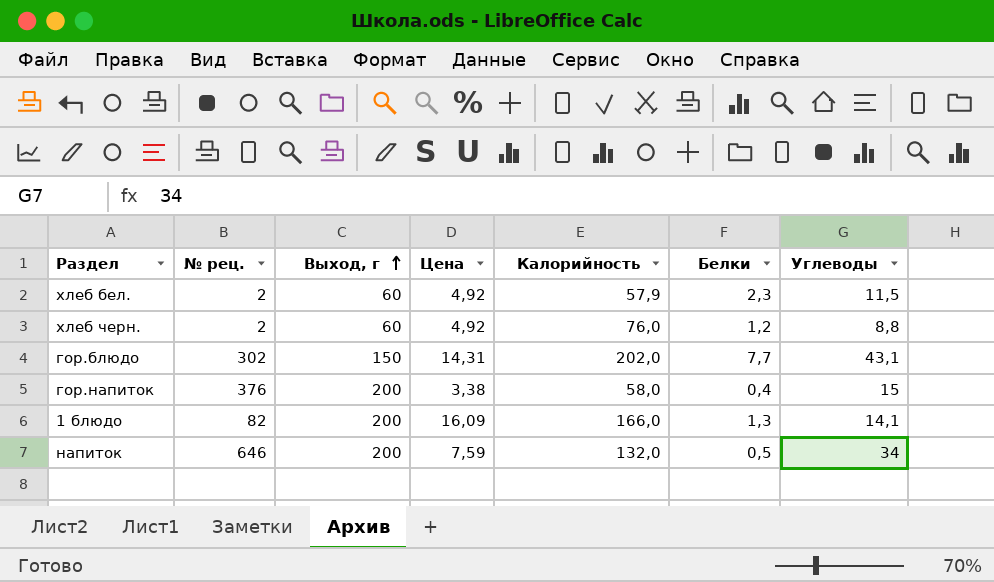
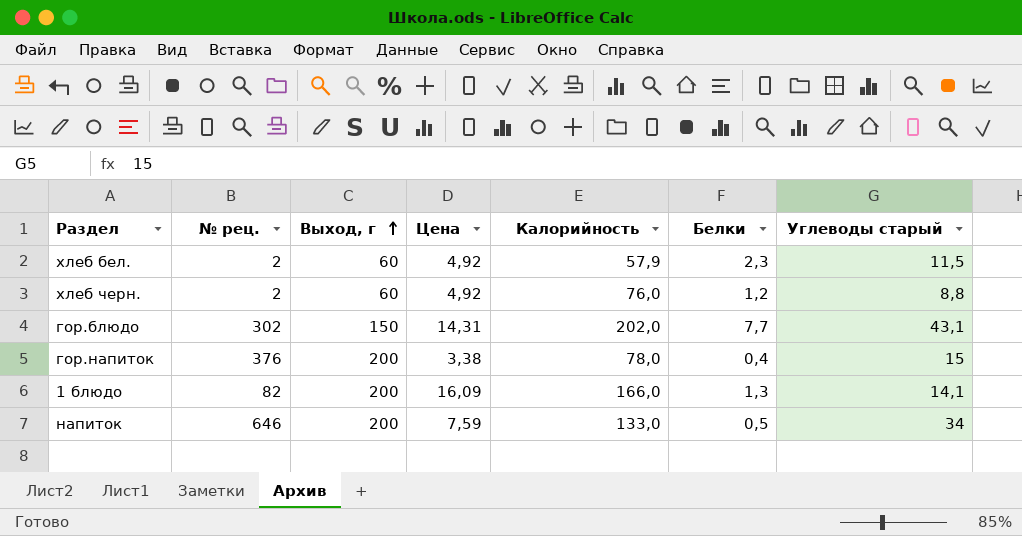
column name: Углеводы -> Углеводы старый
гор.напиток | Калорийность: 58,0 -> 78,0
напиток | Калорийность: 132,0 -> 133,0

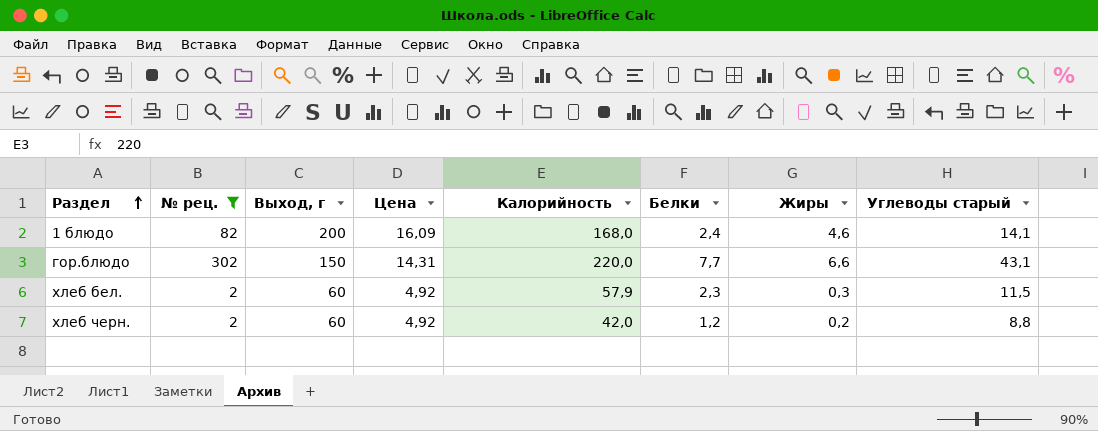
filter: none -> № рец. <= 302
row order: Выход, г ascending -> Раздел ascending
column Жиры | position: none -> 7
1 блюдо | Калорийность: 166,0 -> 168,0
1 блюдо | Белки: 1,3 -> 2,4
гор.блюдо | Калорийность: 202,0 -> 220,0
хлеб черн. | Калорийность: 76,0 -> 42,0

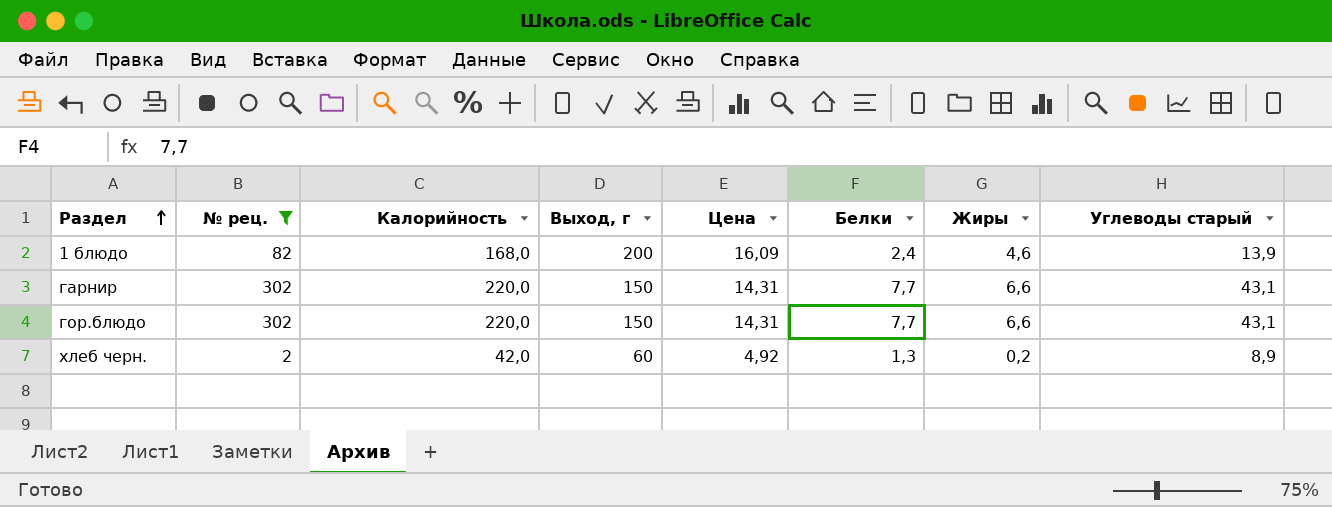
column Калорийность | position: 5 -> 3
row хлеб бел.: 2 | 60 | 4,92 | 57,9 | 2,3 | 0,3 | 11,5 -> none
1 блюдо | Углеводы старый: 14,1 -> 13,9
row гарнир: none -> 302 | 220,0 | 150 | 14,31 | 7,7 | 6,6 | 43,1
хлеб черн. | Белки: 1,2 -> 1,3
хлеб черн. | Углеводы старый: 8,8 -> 8,9

